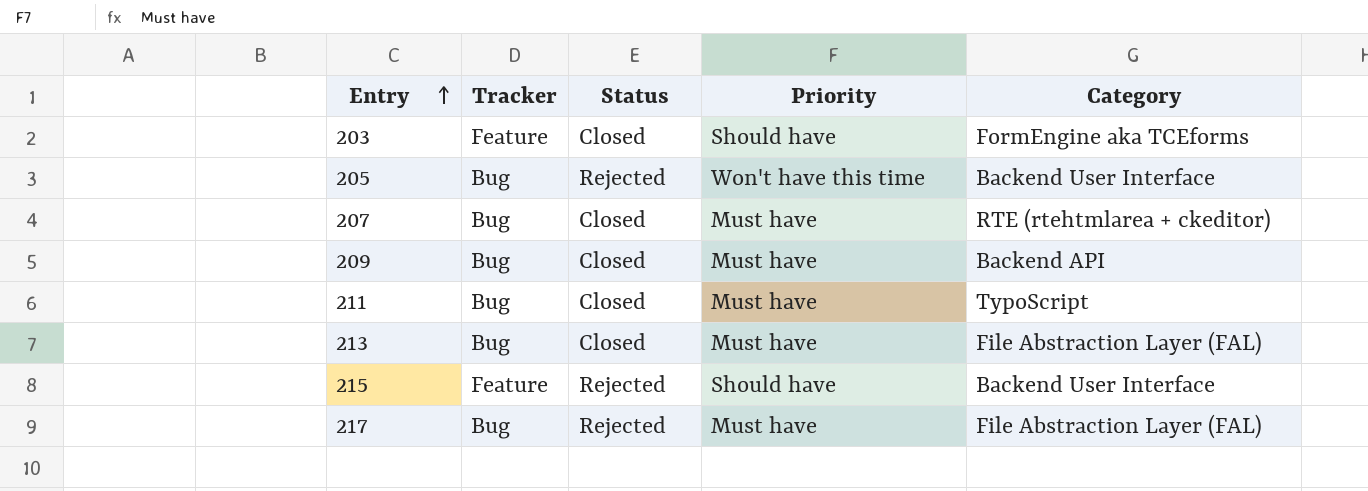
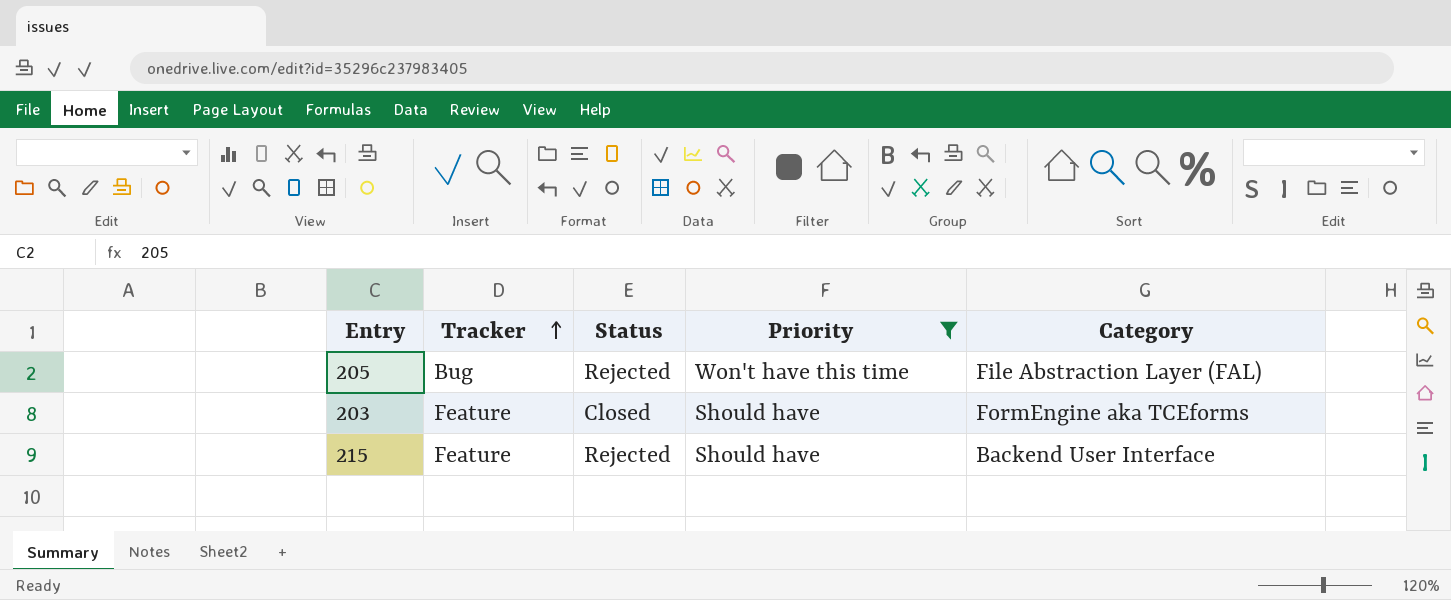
filter: none -> Priority != Must have
row order: Entry ascending -> Tracker ascending
205 | Category: Backend User Interface -> File Abstraction Layer (FAL)

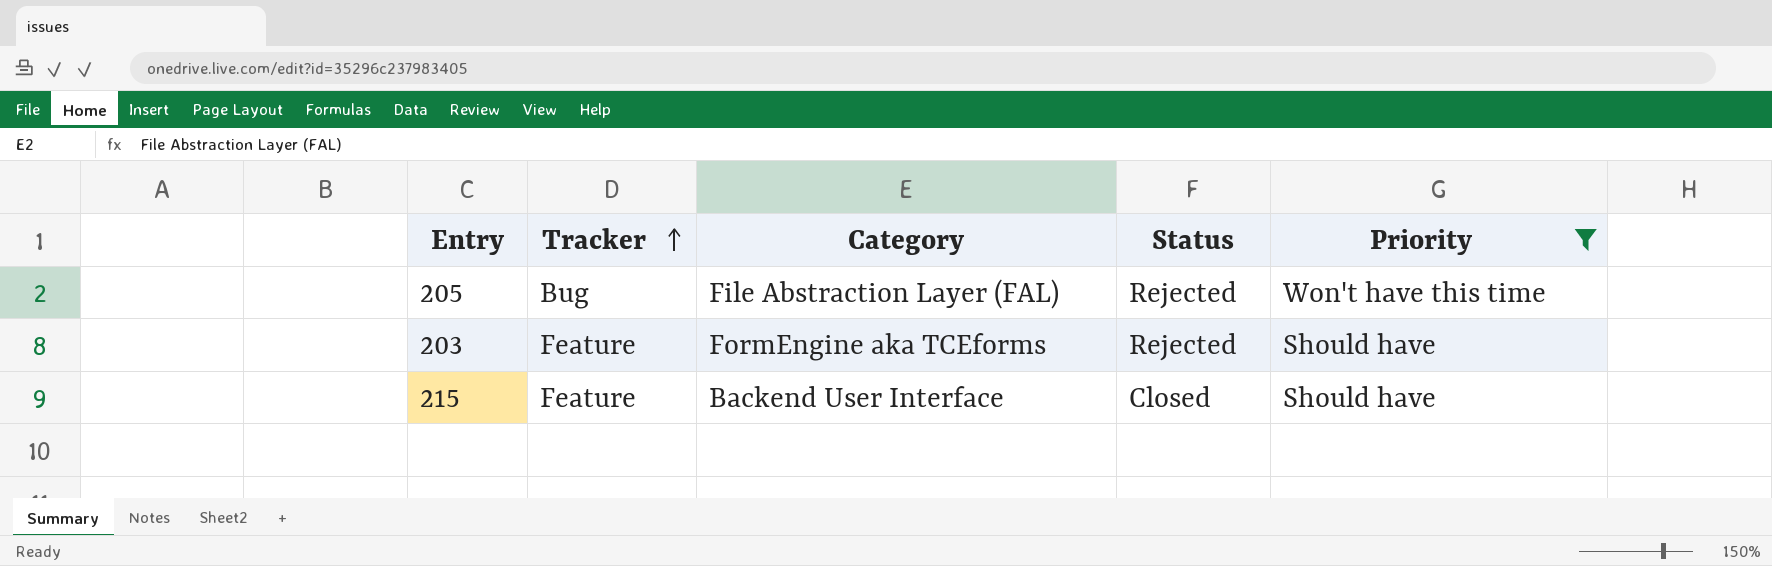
column Category | position: 5 -> 3
203 | Status: Closed -> Rejected
215 | Status: Rejected -> Closed

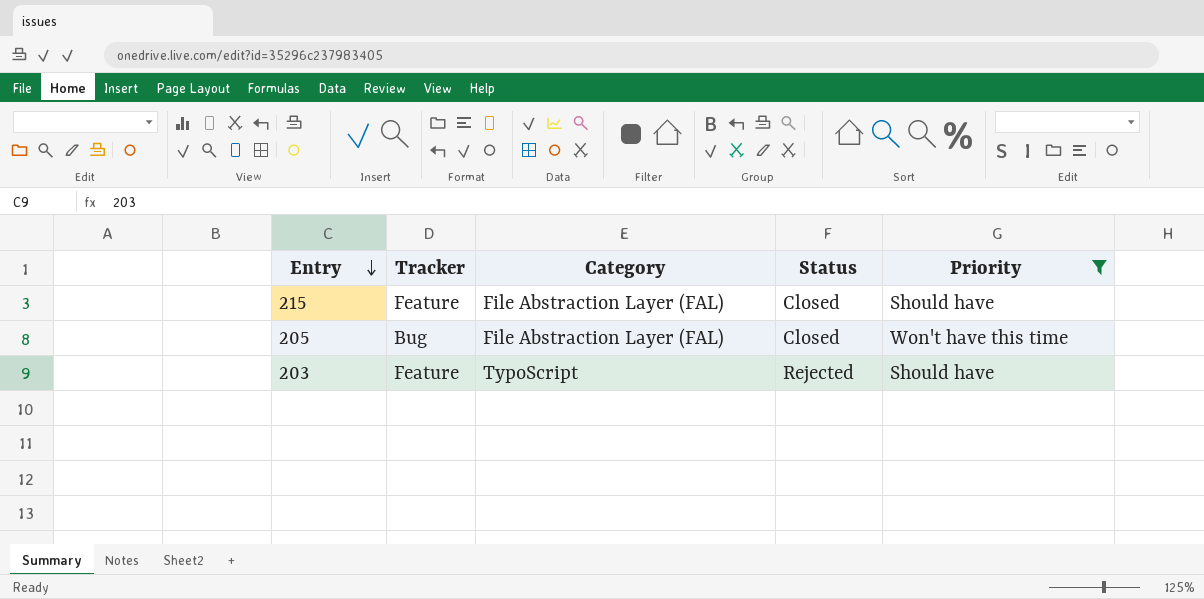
row order: Tracker ascending -> Entry descending
215 | Category: Backend User Interface -> File Abstraction Layer (FAL)
205 | Status: Rejected -> Closed
203 | Category: FormEngine aka TCEforms -> TypoScript

